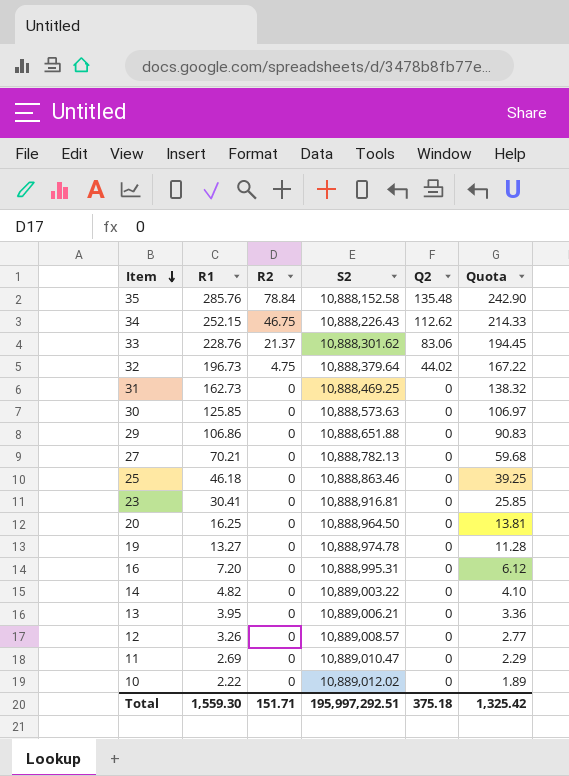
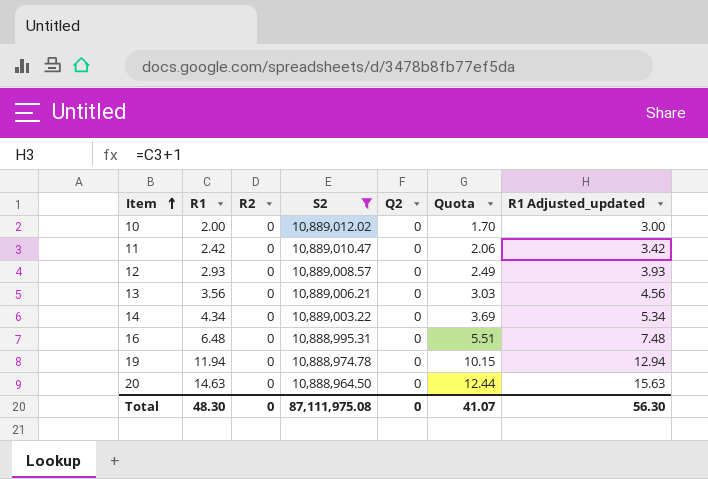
filter: none -> S2 >= 10,888,964.50
row order: Item descending -> Item ascending
column R1 Adjusted_updated | formula: none -> [R1] + 1
10 | R1: 2.22 -> 2.00
10 | Quota: 1.89 -> 1.70
11 | R1: 2.69 -> 2.42
11 | Quota: 2.29 -> 2.06
12 | R1: 3.26 -> 2.93
12 | Quota: 2.77 -> 2.49
13 | R1: 3.95 -> 3.56
13 | Quota: 3.36 -> 3.03
14 | R1: 4.82 -> 4.34
14 | Quota: 4.10 -> 3.69
16 | R1: 7.20 -> 6.48
16 | Quota: 6.12 -> 5.51
19 | R1: 13.27 -> 11.94
19 | Quota: 11.28 -> 10.15
20 | R1: 16.25 -> 14.63
20 | Quota: 13.81 -> 12.44
Total | R1: 1,559.30 -> 48.30
Total | R2: 151.71 -> 0
Total | S2: 195,997,292.51 -> 87,111,975.08
Total | Q2: 375.18 -> 0
Total | Quota: 1,325.42 -> 41.07

